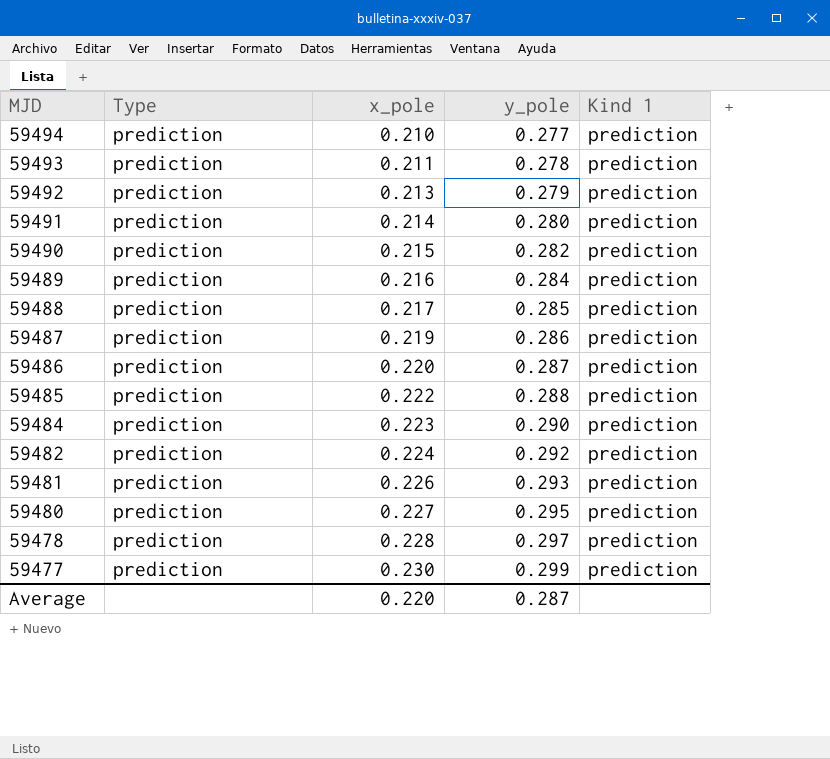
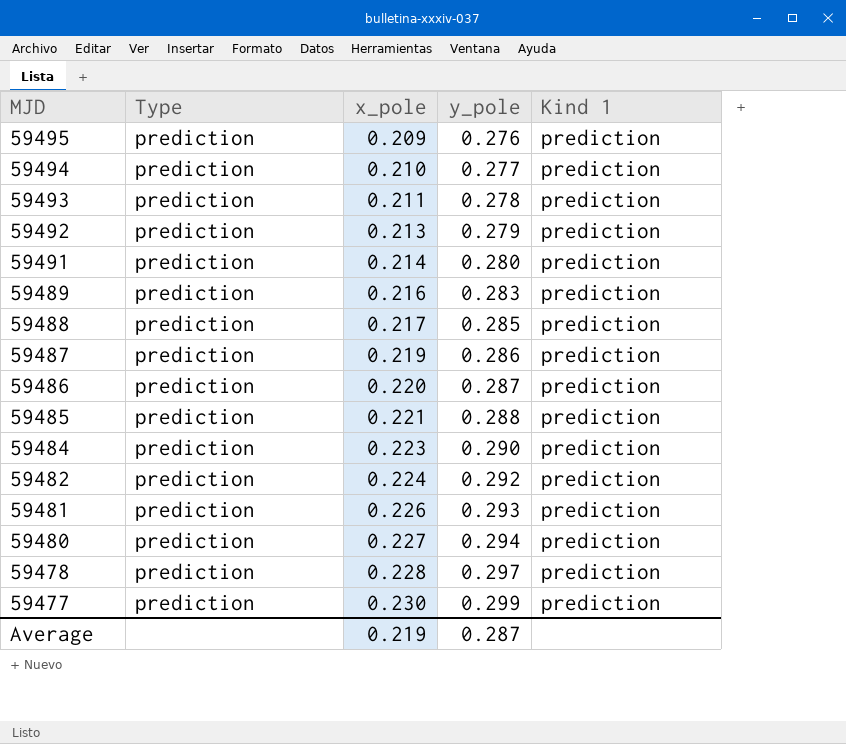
row 59490: prediction | 0.215 | 0.282 | prediction -> none
row 59495: none -> prediction | 0.209 | 0.276 | prediction
59489 | y_pole: 0.284 -> 0.283
59485 | x_pole: 0.222 -> 0.221
59480 | y_pole: 0.295 -> 0.294
Average | x_pole: 0.220 -> 0.219

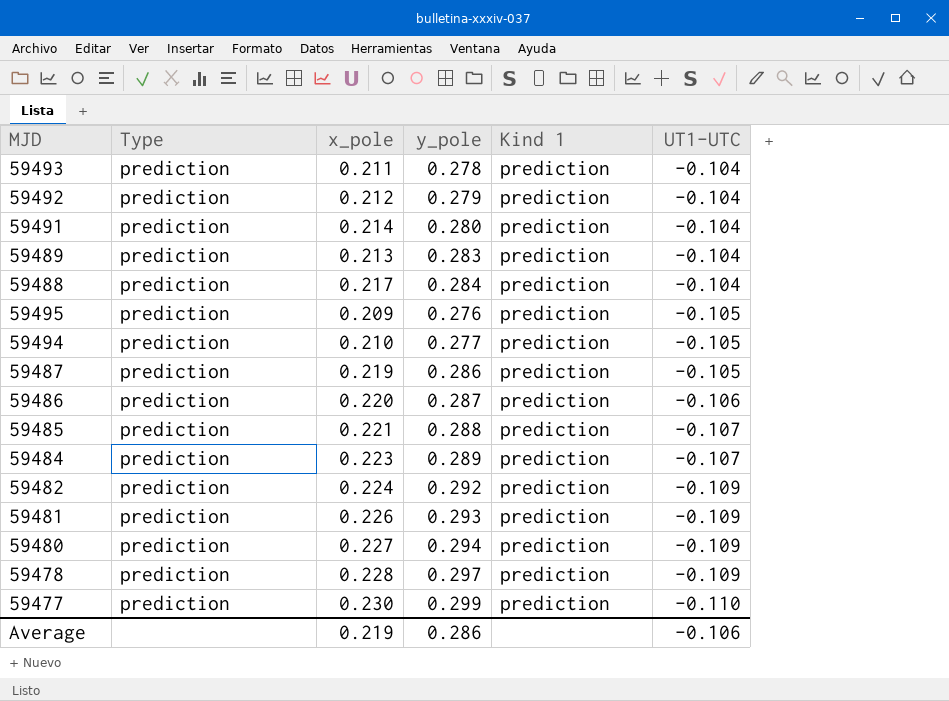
row order: MJD descending -> UT1-UTC descending
column UT1-UTC | position: none -> 6
59492 | x_pole: 0.213 -> 0.212
59489 | x_pole: 0.216 -> 0.213
59488 | y_pole: 0.285 -> 0.284
59484 | y_pole: 0.290 -> 0.289
Average | y_pole: 0.287 -> 0.286

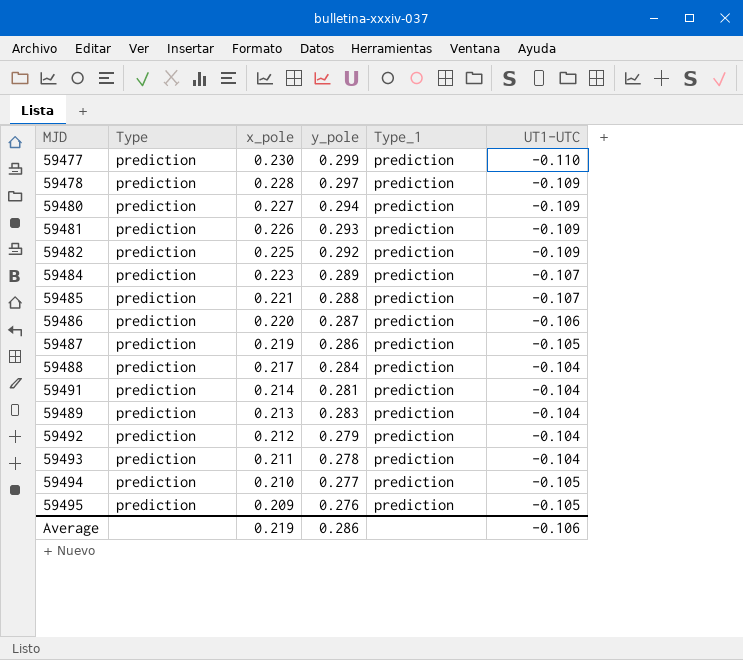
row order: UT1-UTC descending -> x_pole descending
column name: Kind 1 -> Type_1
59482 | x_pole: 0.224 -> 0.225
59491 | y_pole: 0.280 -> 0.281

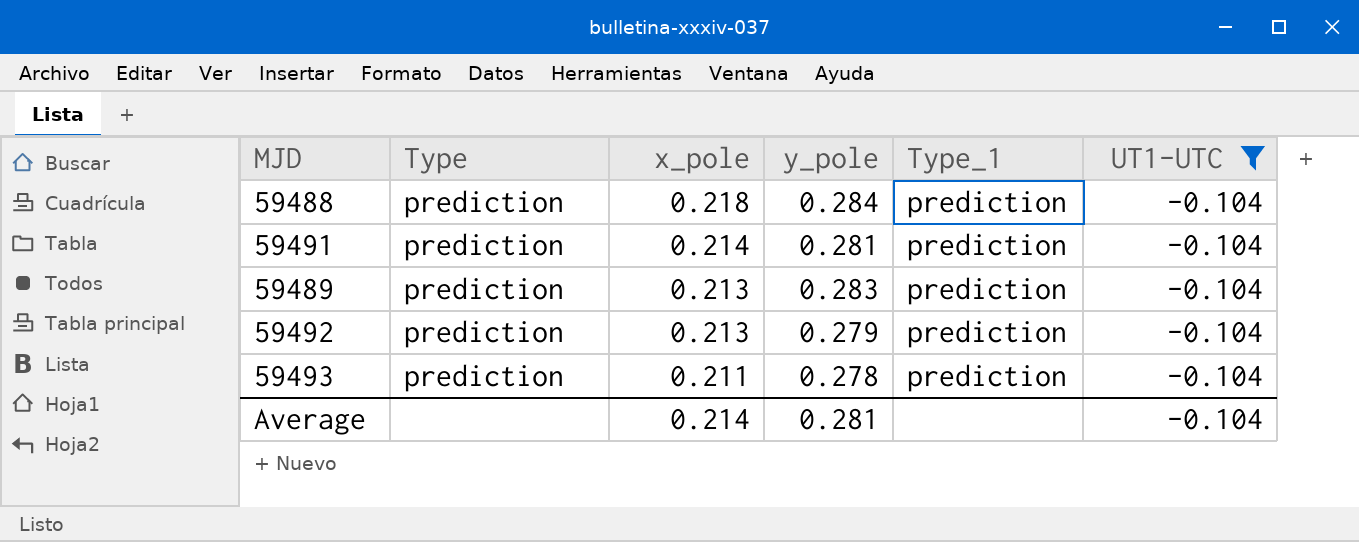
filter: none -> UT1-UTC = -0.104
59488 | x_pole: 0.217 -> 0.218
59492 | x_pole: 0.212 -> 0.213
Average | x_pole: 0.219 -> 0.214
Average | y_pole: 0.286 -> 0.281
Average | UT1-UTC: -0.106 -> -0.104

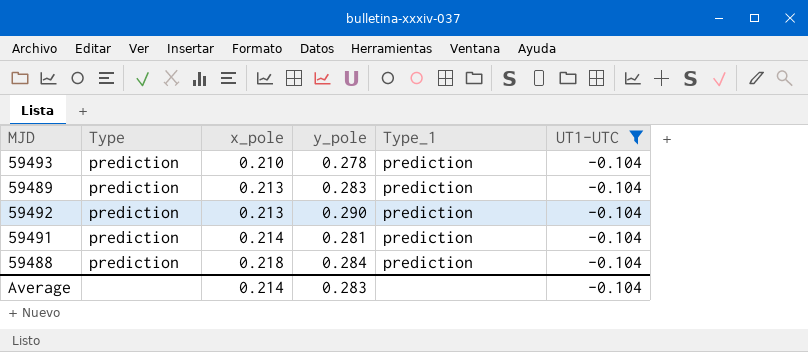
row order: x_pole descending -> x_pole ascending
59493 | x_pole: 0.211 -> 0.210
59492 | y_pole: 0.279 -> 0.290
Average | y_pole: 0.281 -> 0.283

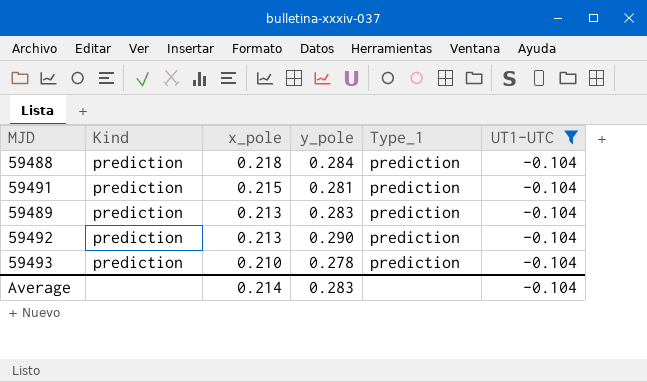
row order: x_pole ascending -> x_pole descending
column name: Type -> Kind
59491 | x_pole: 0.214 -> 0.215

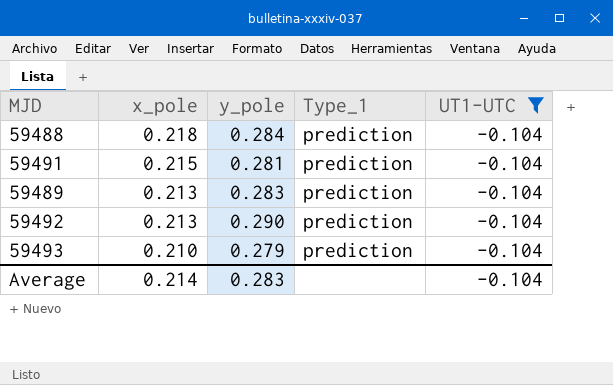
column Kind | position: 2 -> none
59493 | y_pole: 0.278 -> 0.279

